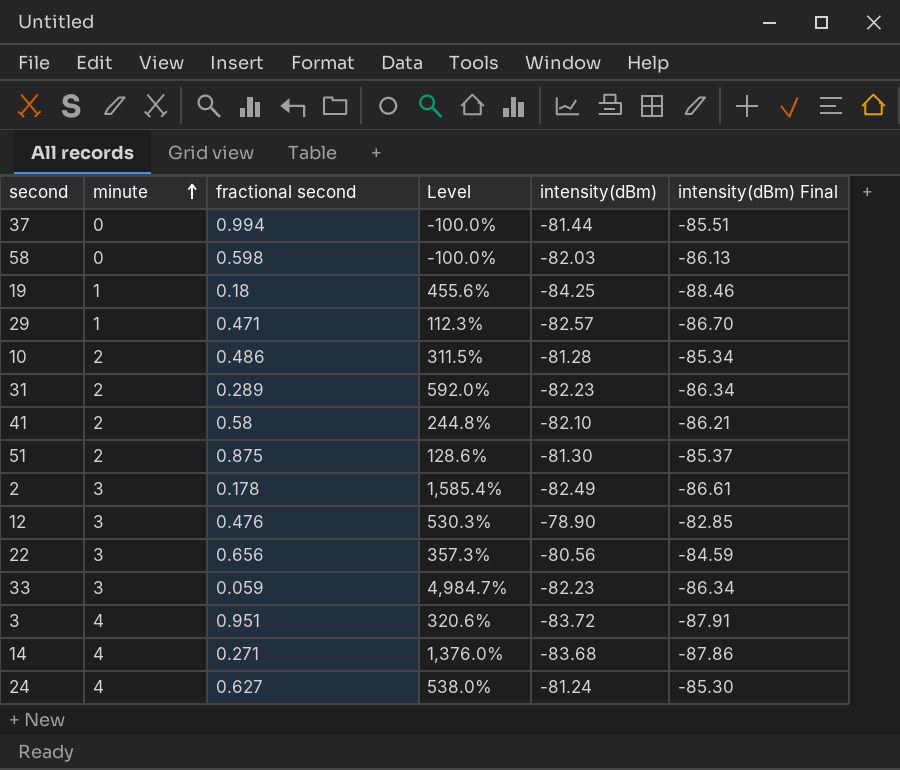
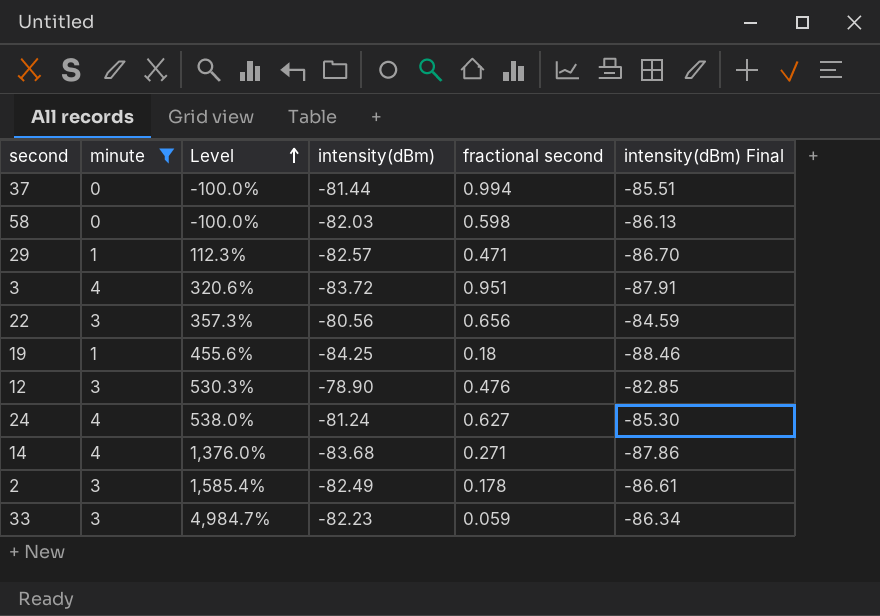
filter: none -> minute != 2
row order: minute ascending -> Level ascending
column fractional second | position: 3 -> 5

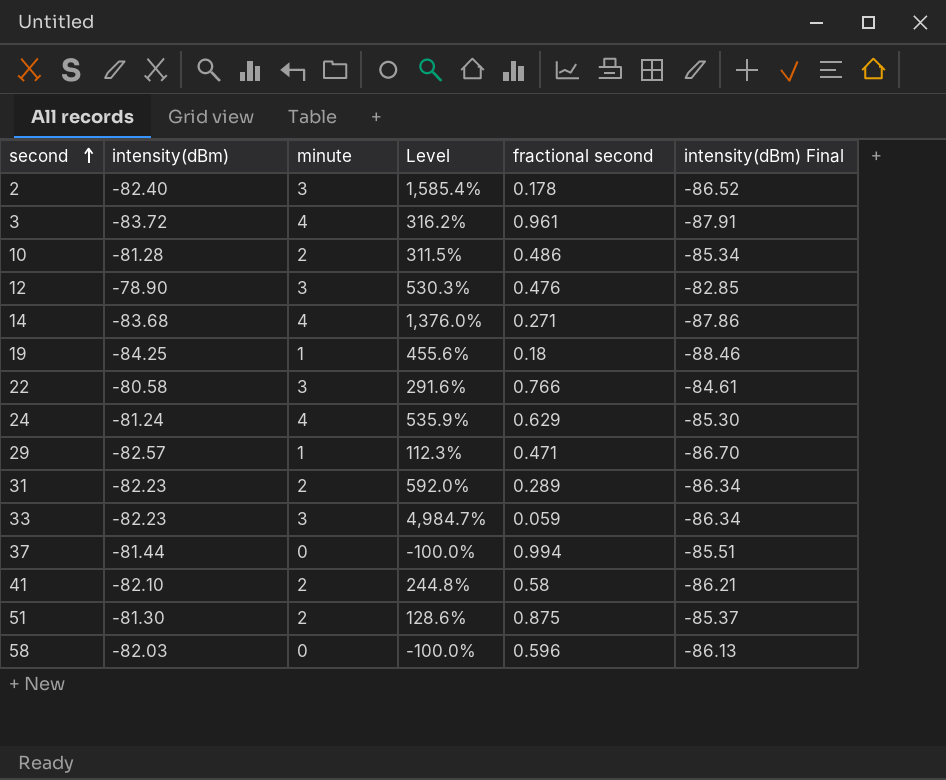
filter: minute != 2 -> none
row order: Level ascending -> second ascending
column intensity(dBm) | position: 4 -> 2
2 | intensity(dBm): -82.49 -> -82.40
2 | intensity(dBm) Final: -86.61 -> -86.52
3 | Level: 320.6% -> 316.2%
3 | fractional second: 0.951 -> 0.961
22 | intensity(dBm): -80.56 -> -80.58
22 | Level: 357.3% -> 291.6%
22 | fractional second: 0.656 -> 0.766
22 | intensity(dBm) Final: -84.59 -> -84.61
24 | Level: 538.0% -> 535.9%
24 | fractional second: 0.627 -> 0.629
58 | fractional second: 0.598 -> 0.596

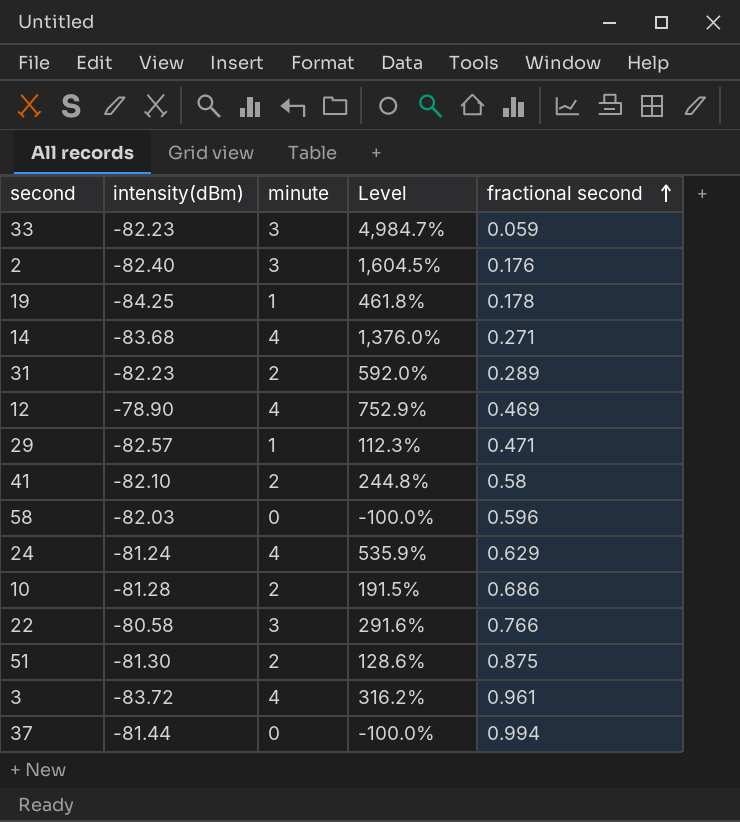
row order: second ascending -> fractional second ascending
column intensity(dBm) Final | formula: [intensity(dBm)] * 1.05 -> none
2 | Level: 1,585.4% -> 1,604.5%
2 | fractional second: 0.178 -> 0.176
19 | Level: 455.6% -> 461.8%
19 | fractional second: 0.18 -> 0.178
12 | minute: 3 -> 4
12 | Level: 530.3% -> 752.9%
12 | fractional second: 0.476 -> 0.469
10 | Level: 311.5% -> 191.5%
10 | fractional second: 0.486 -> 0.686

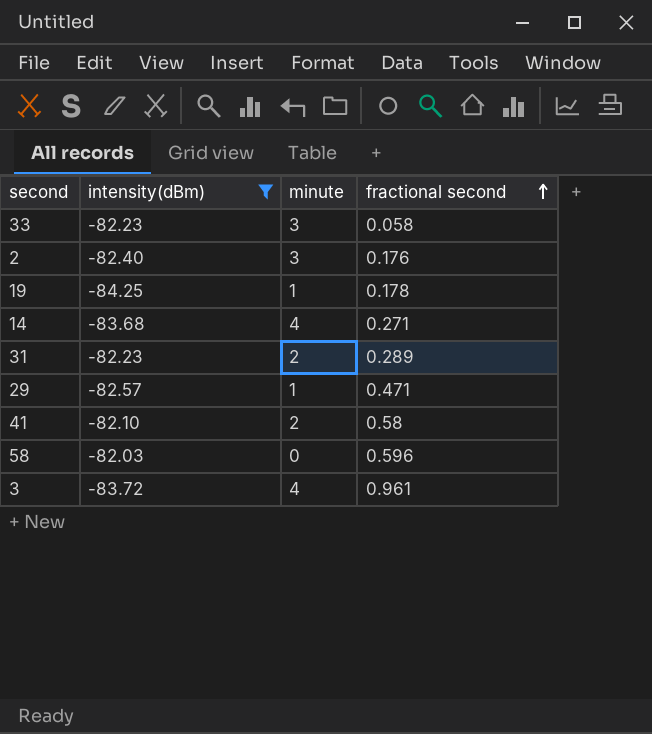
filter: none -> intensity(dBm) <= -82.03
column Level | formula: ([minute] - [fractional second]) / [fractional second] -> none
33 | fractional second: 0.059 -> 0.058

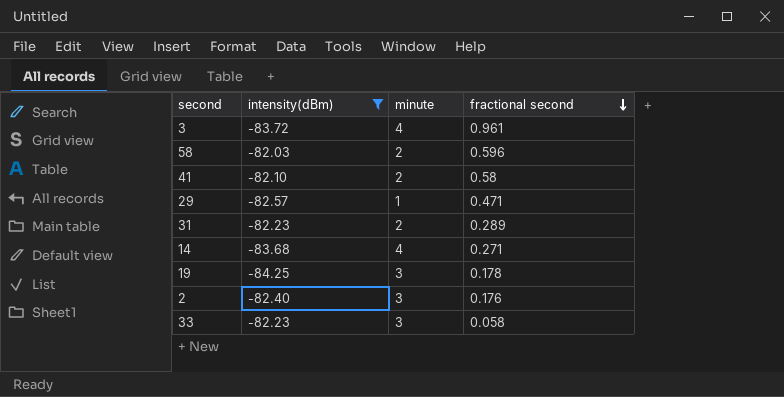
row order: fractional second ascending -> fractional second descending
58 | minute: 0 -> 2
19 | minute: 1 -> 3

